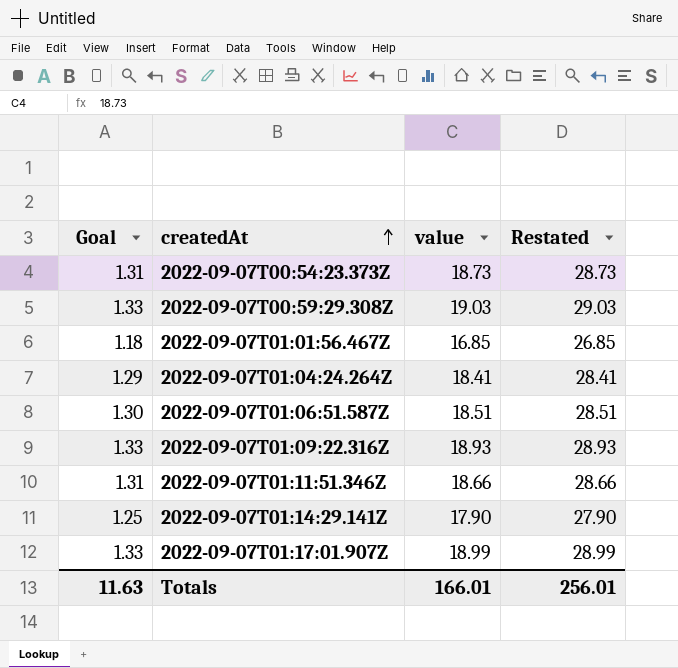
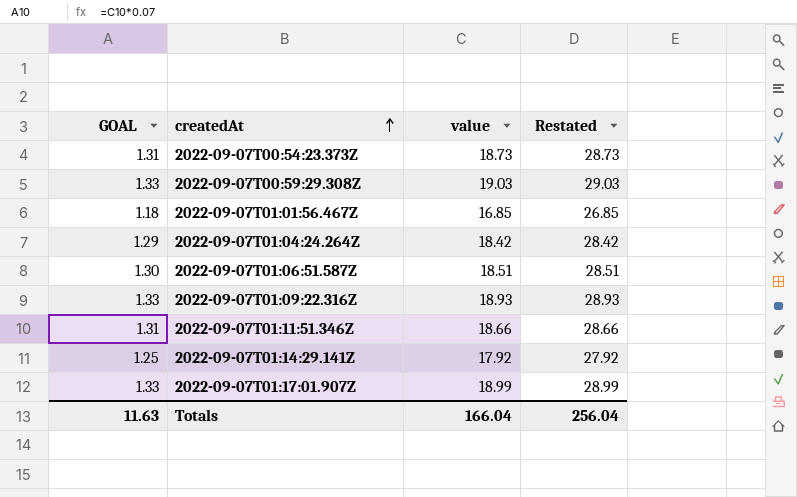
column name: Goal -> GOAL
2022-09-07T01:04:24.264Z | value: 18.41 -> 18.42
2022-09-07T01:04:24.264Z | Restated: 28.41 -> 28.42
2022-09-07T01:14:29.141Z | value: 17.90 -> 17.92
2022-09-07T01:14:29.141Z | Restated: 27.90 -> 27.92
Totals | value: 166.01 -> 166.04
Totals | Restated: 256.01 -> 256.04

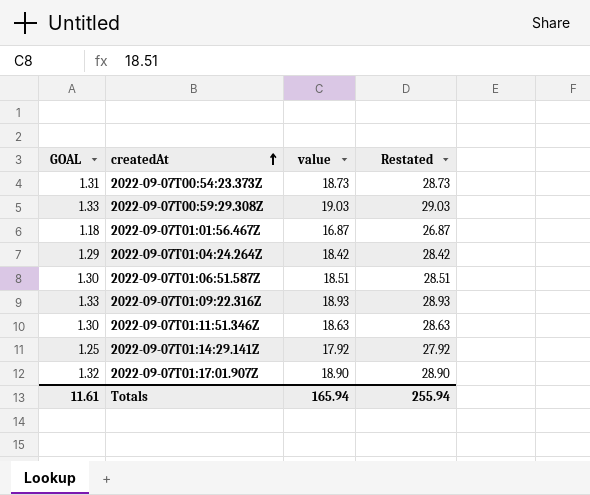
2022-09-07T01:01:56.467Z | value: 16.85 -> 16.87
2022-09-07T01:01:56.467Z | Restated: 26.85 -> 26.87
2022-09-07T01:11:51.346Z | GOAL: 1.31 -> 1.30
2022-09-07T01:11:51.346Z | value: 18.66 -> 18.63
2022-09-07T01:11:51.346Z | Restated: 28.66 -> 28.63
2022-09-07T01:17:01.907Z | GOAL: 1.33 -> 1.32
2022-09-07T01:17:01.907Z | value: 18.99 -> 18.90
2022-09-07T01:17:01.907Z | Restated: 28.99 -> 28.90
Totals | GOAL: 11.63 -> 11.61
Totals | value: 166.04 -> 165.94
Totals | Restated: 256.04 -> 255.94

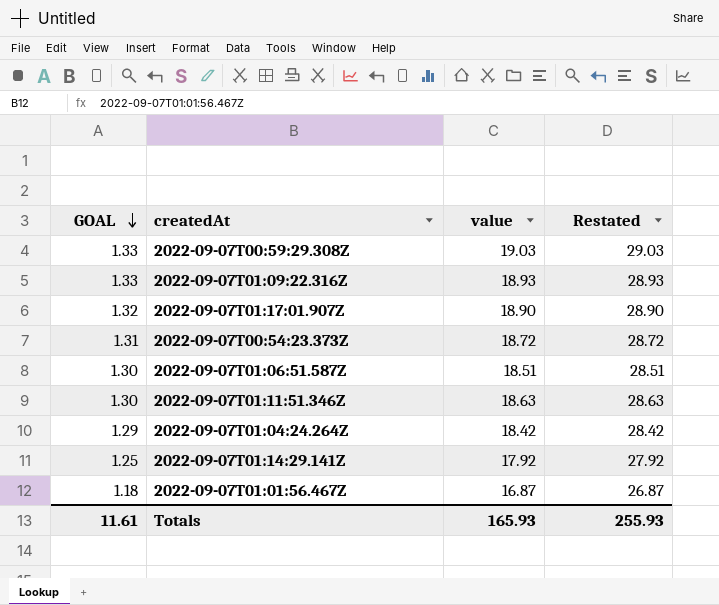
row order: createdAt ascending -> GOAL descending
2022-09-07T00:54:23.373Z | value: 18.73 -> 18.72
2022-09-07T00:54:23.373Z | Restated: 28.73 -> 28.72
Totals | value: 165.94 -> 165.93
Totals | Restated: 255.94 -> 255.93

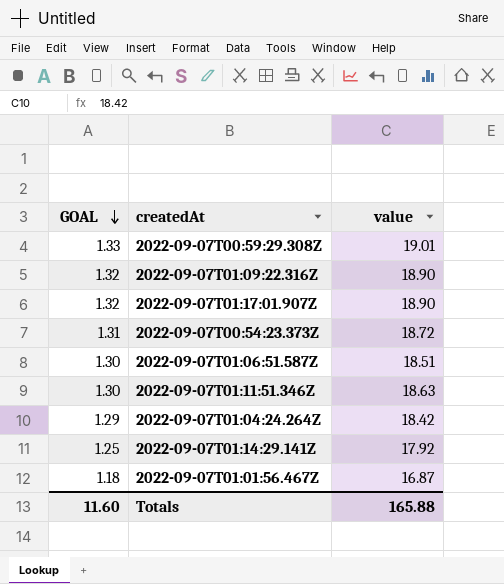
column Restated | formula: [value] + 10 -> none
2022-09-07T00:59:29.308Z | value: 19.03 -> 19.01
2022-09-07T01:09:22.316Z | GOAL: 1.33 -> 1.32
2022-09-07T01:09:22.316Z | value: 18.93 -> 18.90
Totals | GOAL: 11.61 -> 11.60
Totals | value: 165.93 -> 165.88

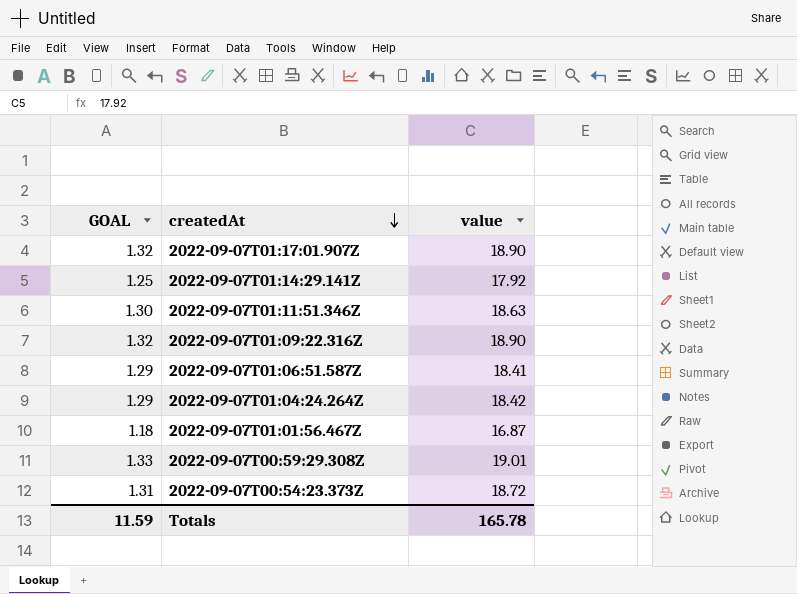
row order: GOAL descending -> createdAt descending
2022-09-07T01:06:51.587Z | GOAL: 1.30 -> 1.29
2022-09-07T01:06:51.587Z | value: 18.51 -> 18.41
Totals | GOAL: 11.60 -> 11.59
Totals | value: 165.88 -> 165.78

